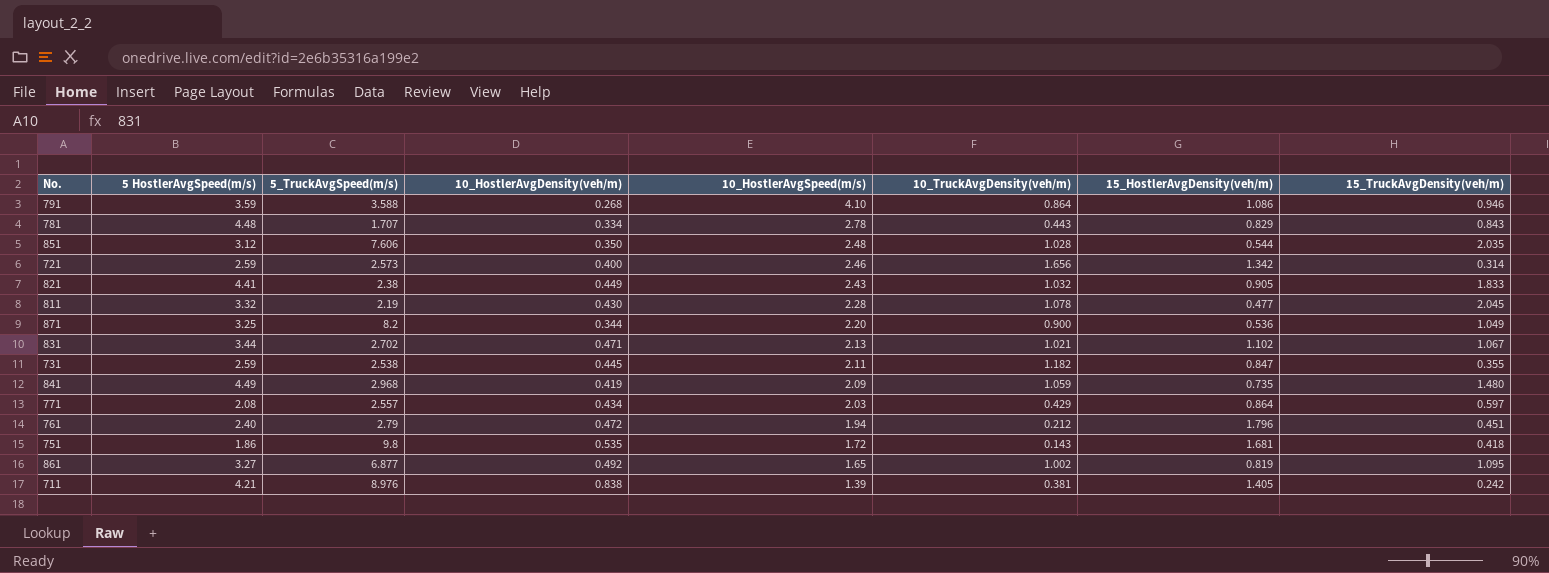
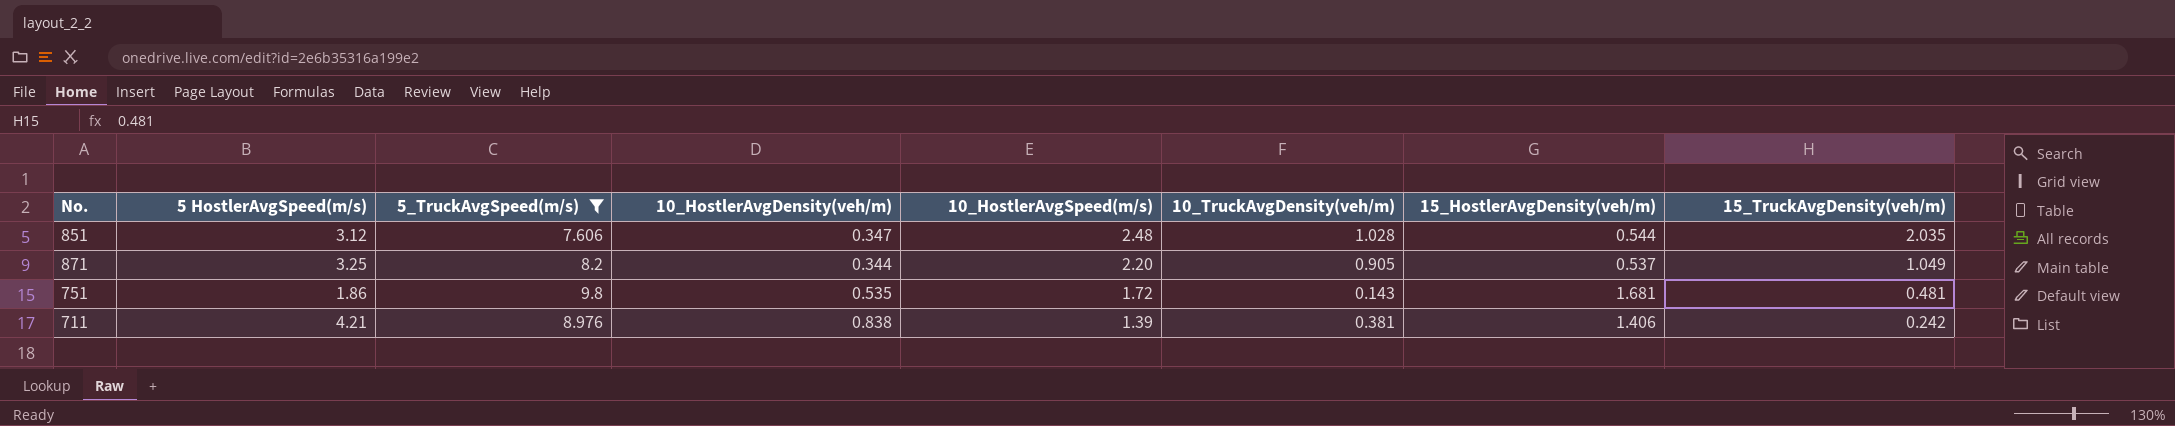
filter: none -> 5_TruckAvgSpeed(m/s) >= 7.606
851 | 10_HostlerAvgDensity(veh/m): 0.350 -> 0.347
871 | 10_TruckAvgDensity(veh/m): 0.900 -> 0.905
871 | 15_HostlerAvgDensity(veh/m): 0.536 -> 0.537
751 | 15_TruckAvgDensity(veh/m): 0.418 -> 0.481
711 | 15_HostlerAvgDensity(veh/m): 1.405 -> 1.406

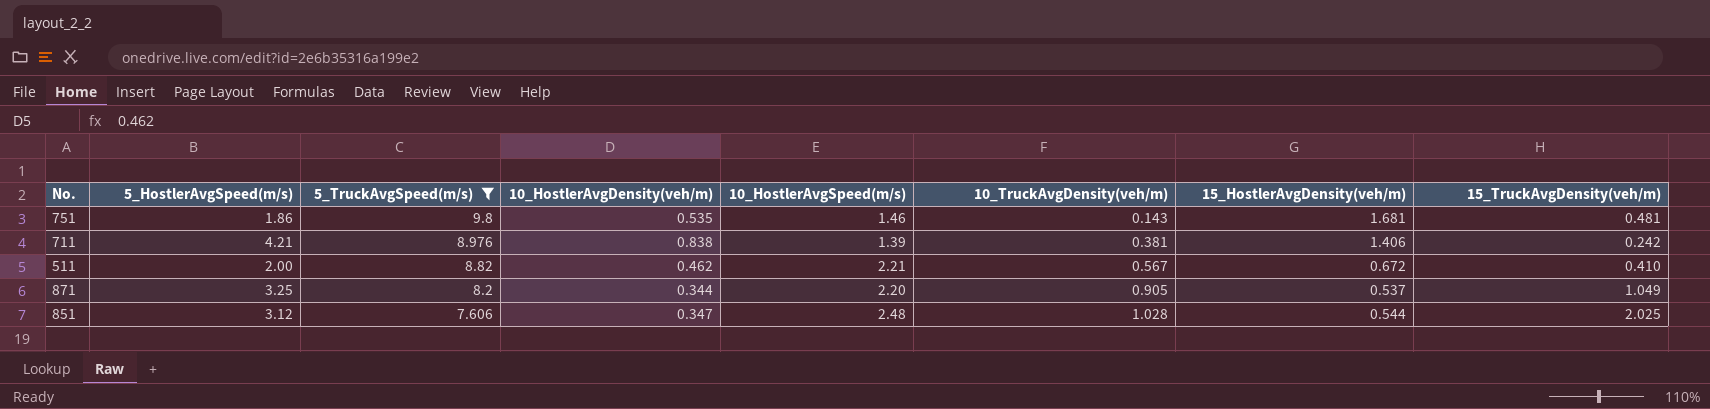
row order: 10_HostlerAvgSpeed(m/s) descending -> 5_TruckAvgSpeed(m/s) descending
column name: 5 HostlerAvgSpeed(m/s) -> 5_HostlerAvgSpeed(m/s)
751 | 10_HostlerAvgSpeed(m/s): 1.72 -> 1.46
row 511: none -> 2.00 | 8.82 | 0.462 | 2.21 | 0.567 | 0.672 | 0.410
851 | 15_TruckAvgDensity(veh/m): 2.035 -> 2.025

